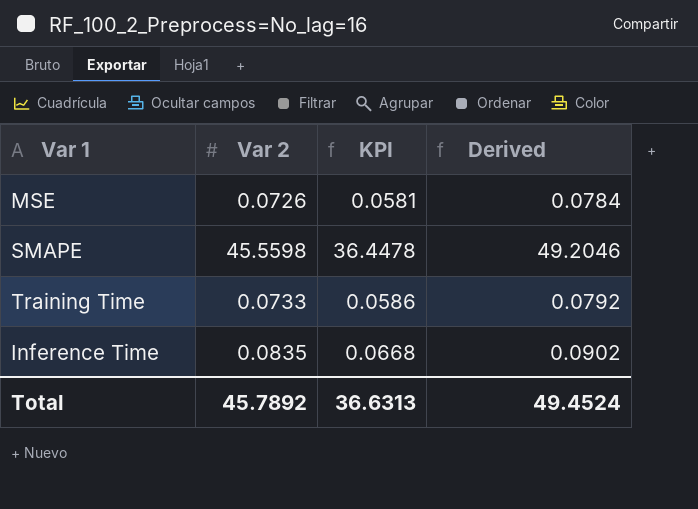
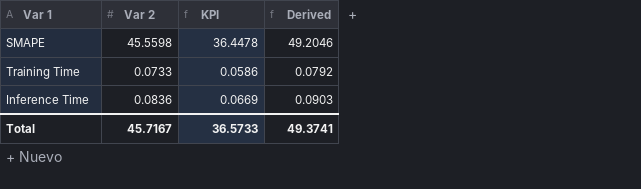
row MSE: 0.0726 | 0.0581 | 0.0784 -> none
Inference Time | Var 2: 0.0835 -> 0.0836
Inference Time | KPI: 0.0668 -> 0.0669
Inference Time | Derived: 0.0902 -> 0.0903
Total | Var 2: 45.7892 -> 45.7167
Total | KPI: 36.6313 -> 36.5733
Total | Derived: 49.4524 -> 49.3741

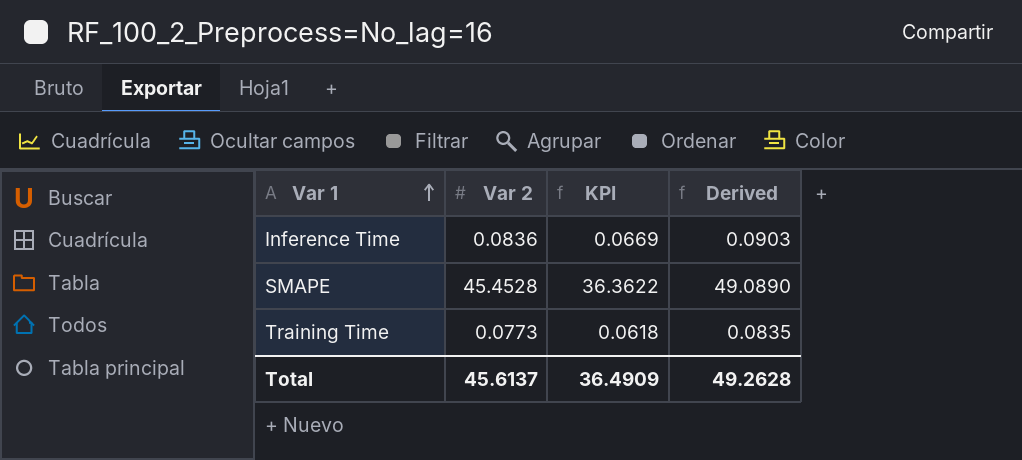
row order: none -> Var 1 ascending
SMAPE | Var 2: 45.5598 -> 45.4528
SMAPE | KPI: 36.4478 -> 36.3622
SMAPE | Derived: 49.2046 -> 49.0890
Training Time | Var 2: 0.0733 -> 0.0773
Training Time | KPI: 0.0586 -> 0.0618
Training Time | Derived: 0.0792 -> 0.0835
Total | Var 2: 45.7167 -> 45.6137
Total | KPI: 36.5733 -> 36.4909
Total | Derived: 49.3741 -> 49.2628

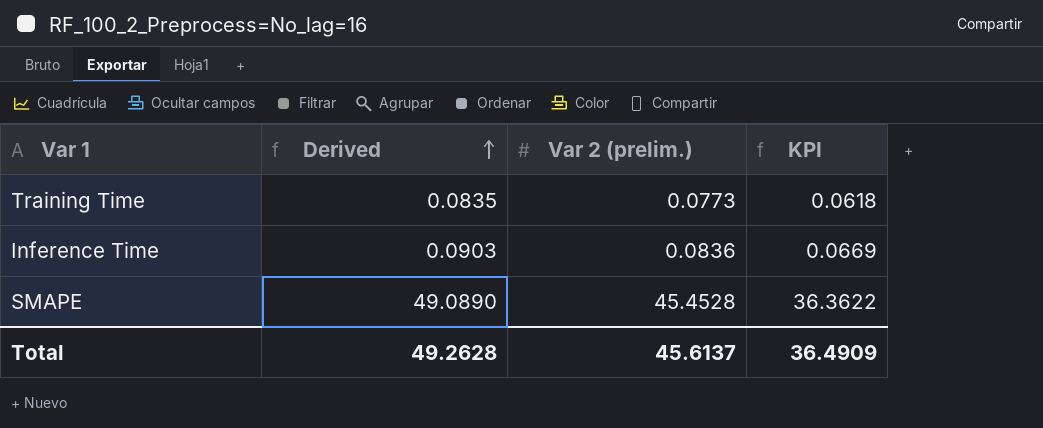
row order: Var 1 ascending -> Derived ascending
column Derived | position: 4 -> 2
column name: Var 2 -> Var 2 (prelim.)

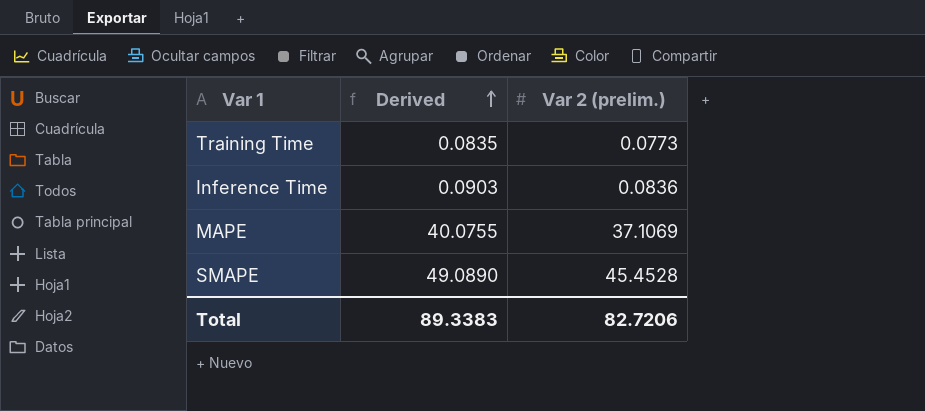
column KPI | formula: [Var 2 (prelim.)] * 0.8 -> none
row MAPE: none -> 40.0755 | 37.1069
Total | Derived: 49.2628 -> 89.3383
Total | Var 2 (prelim.): 45.6137 -> 82.7206

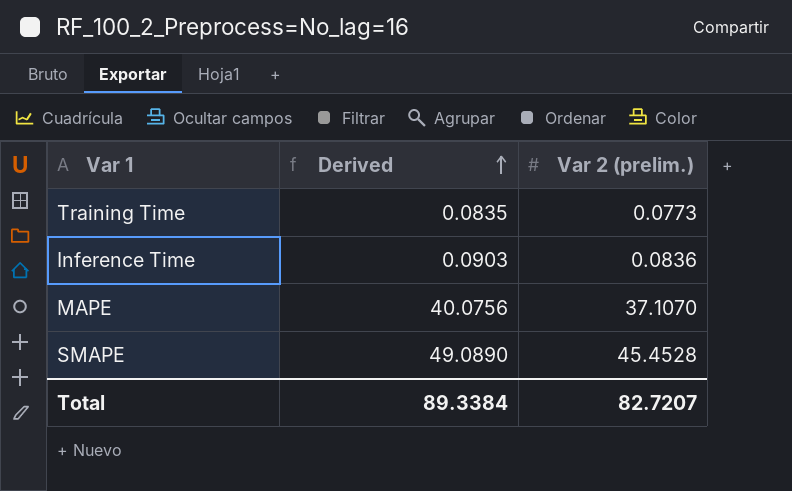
MAPE | Derived: 40.0755 -> 40.0756
MAPE | Var 2 (prelim.): 37.1069 -> 37.1070
Total | Derived: 89.3383 -> 89.3384
Total | Var 2 (prelim.): 82.7206 -> 82.7207

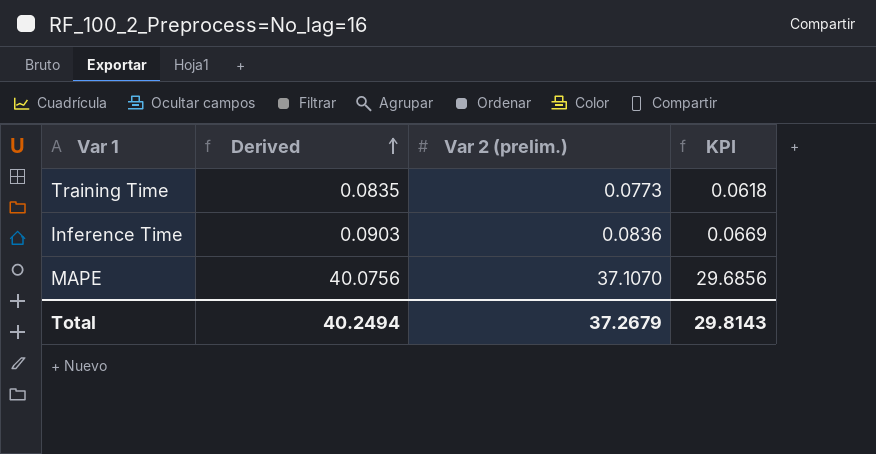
column KPI | formula: none -> [Var 2 (prelim.)] * 0.8
row SMAPE: 49.0890 | 45.4528 -> none
Total | Derived: 89.3384 -> 40.2494
Total | Var 2 (prelim.): 82.7207 -> 37.2679

